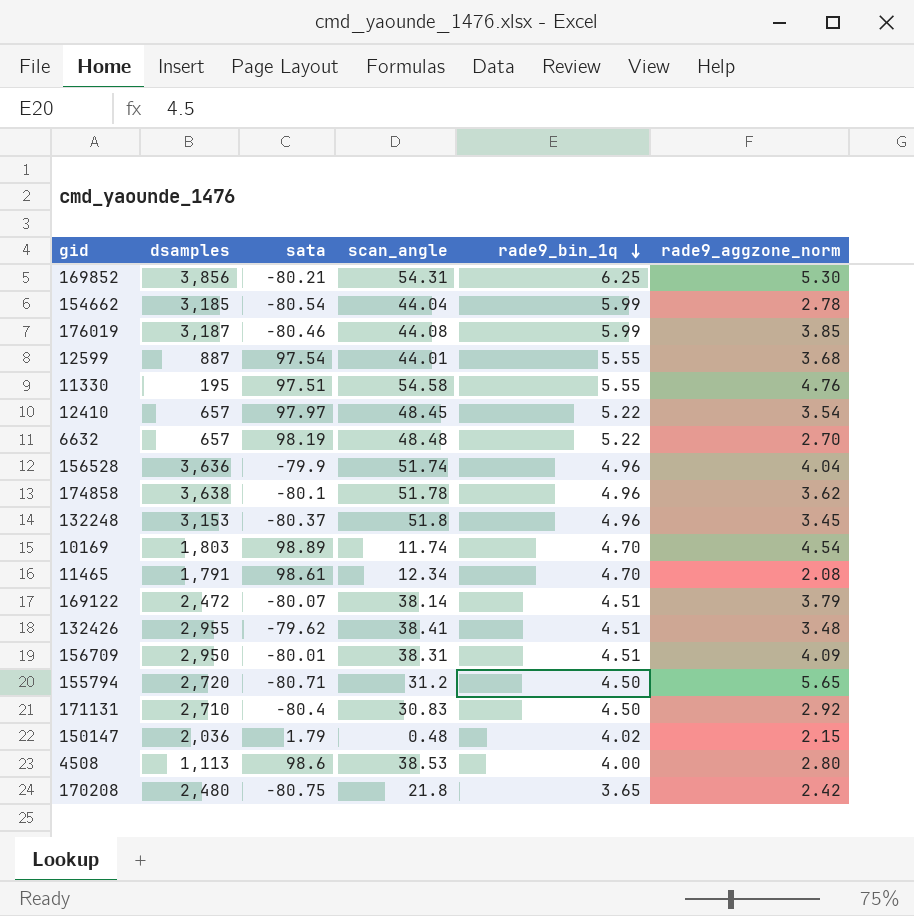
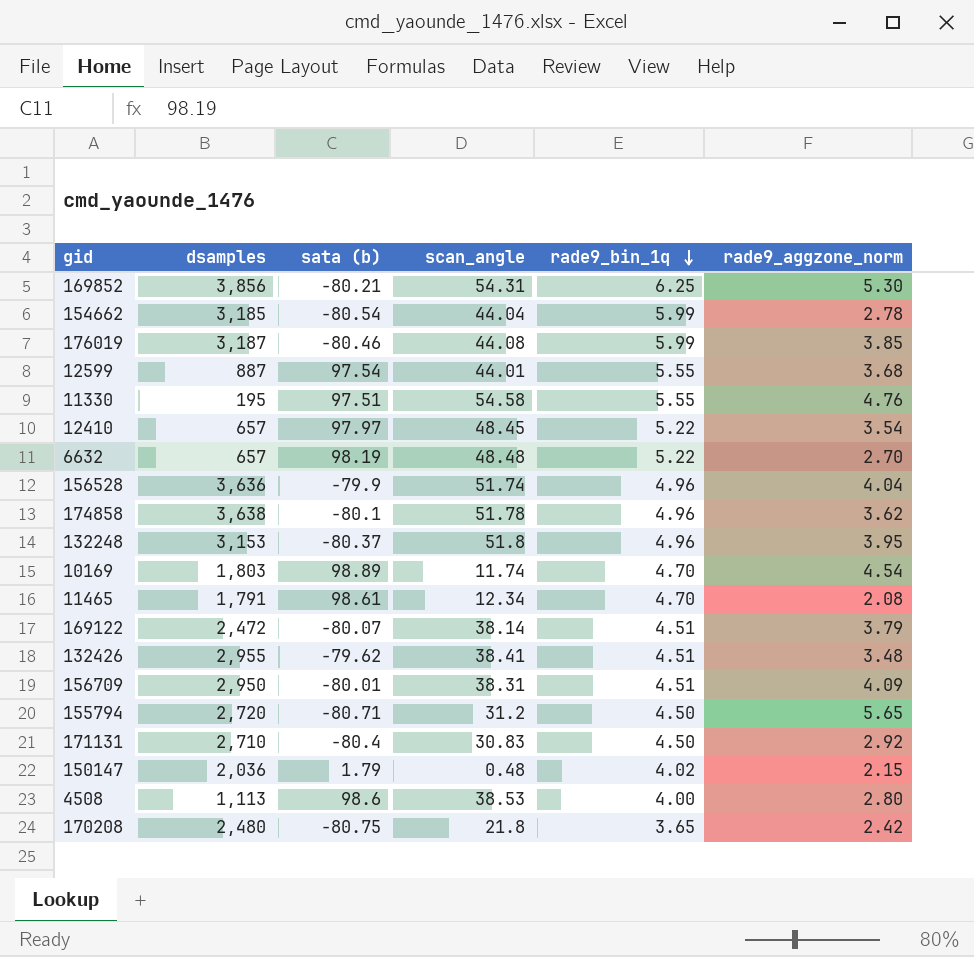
column name: sata -> sata (b)
132248 | rade9_aggzone_norm: 3.45 -> 3.95

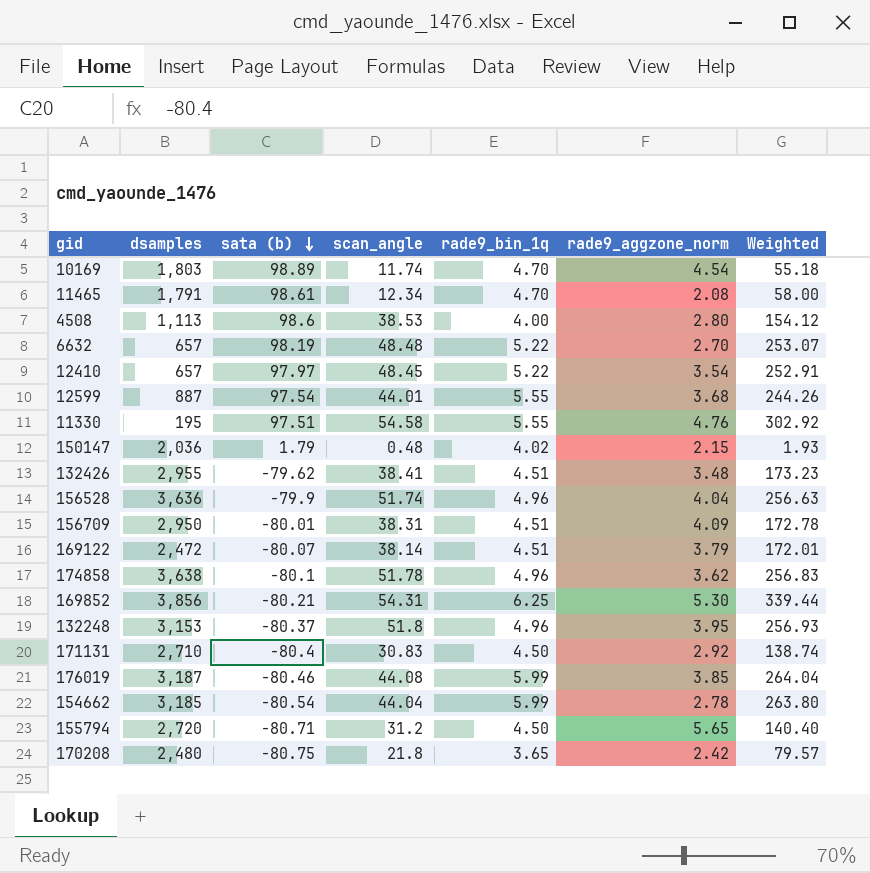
row order: rade9_bin_1q descending -> sata (b) descending
column Weighted | formula: none -> [scan_angle] * [rade9_bin_1q]

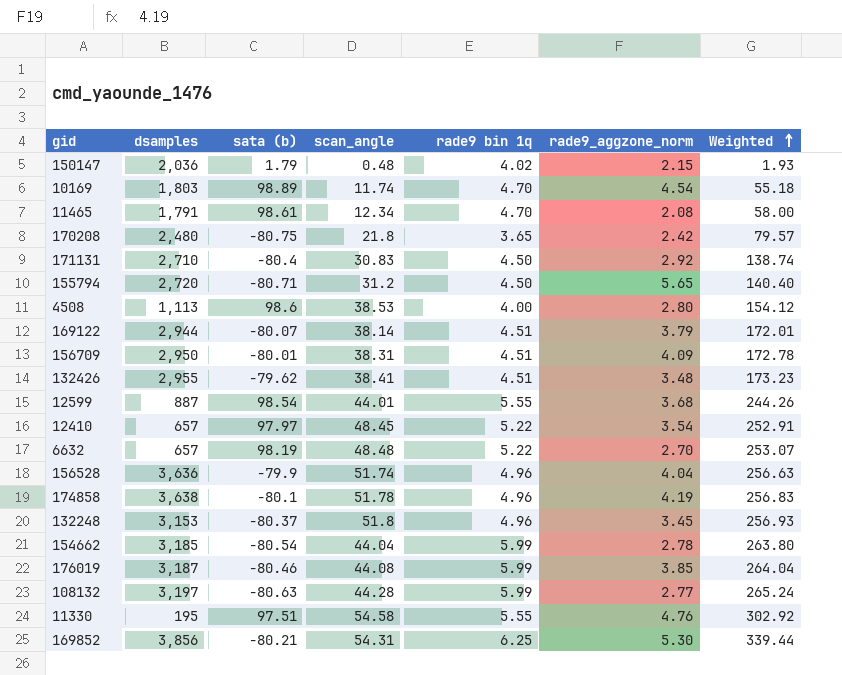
row order: sata (b) descending -> Weighted ascending
column name: rade9_bin_1q -> rade9 bin 1q
169122 | dsamples: 2,472 -> 2,944
12599 | sata (b): 97.54 -> 98.54
174858 | rade9_aggzone_norm: 3.62 -> 4.19
132248 | rade9_aggzone_norm: 3.95 -> 3.45
row 108132: none -> 3,197 | -80.63 | 44.28 | 5.99 | 2.77 | 265.24

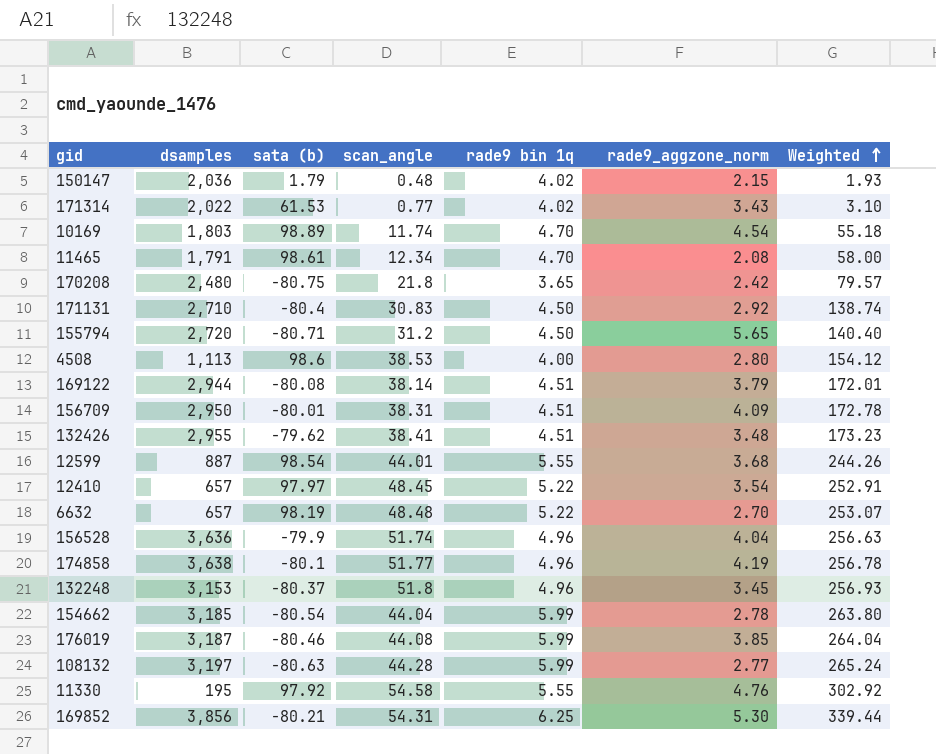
row 171314: none -> 2,022 | 61.53 | 0.77 | 4.02 | 3.43 | 3.10
169122 | sata (b): -80.07 -> -80.08
174858 | scan_angle: 51.78 -> 51.77
174858 | Weighted: 256.83 -> 256.78
11330 | sata (b): 97.51 -> 97.92

